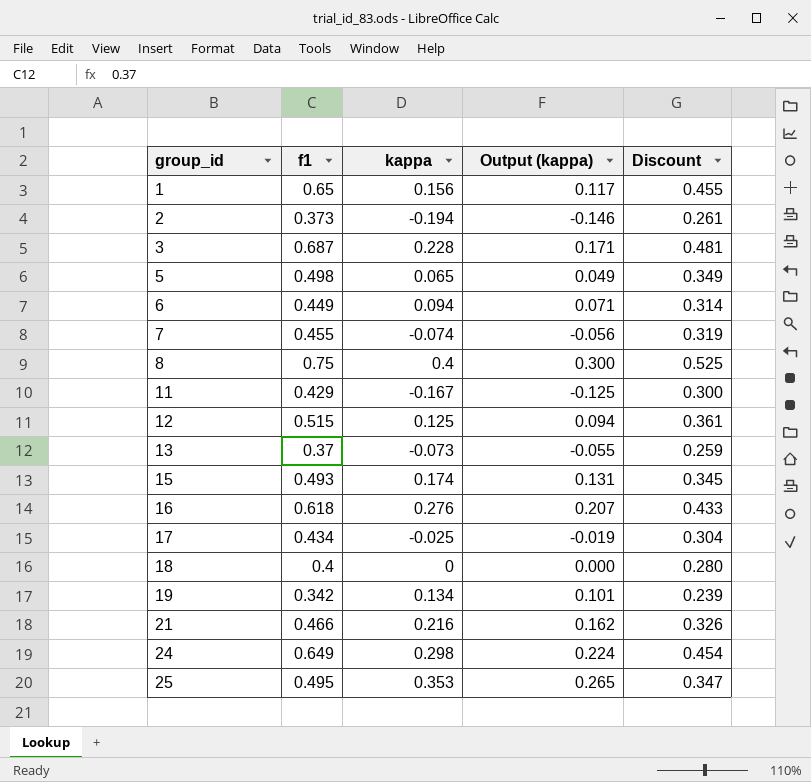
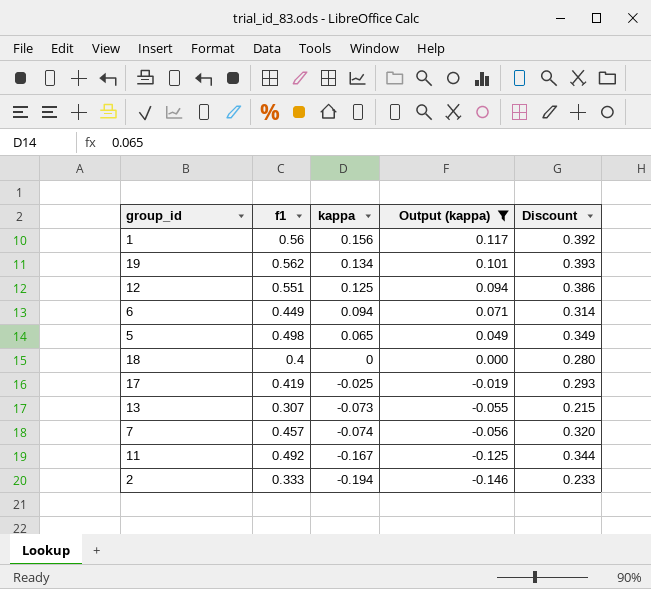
filter: none -> Output (kappa) <= 0.117
row order: group_id ascending -> kappa descending
1 | f1: 0.65 -> 0.56
1 | Discount: 0.455 -> 0.392
19 | f1: 0.342 -> 0.562
19 | Discount: 0.239 -> 0.393
12 | f1: 0.515 -> 0.551
12 | Discount: 0.361 -> 0.386
17 | f1: 0.434 -> 0.419
17 | Discount: 0.304 -> 0.293
13 | f1: 0.37 -> 0.307
13 | Discount: 0.259 -> 0.215
7 | f1: 0.455 -> 0.457
7 | Discount: 0.319 -> 0.320
11 | f1: 0.429 -> 0.492
11 | Discount: 0.300 -> 0.344
2 | f1: 0.373 -> 0.333
2 | Discount: 0.261 -> 0.233

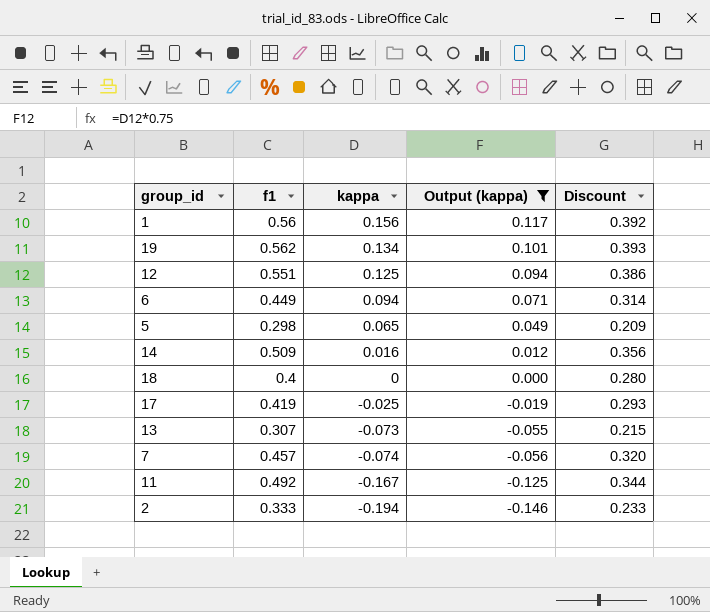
5 | f1: 0.498 -> 0.298
5 | Discount: 0.349 -> 0.209
row 14: none -> 0.509 | 0.016 | 0.012 | 0.356

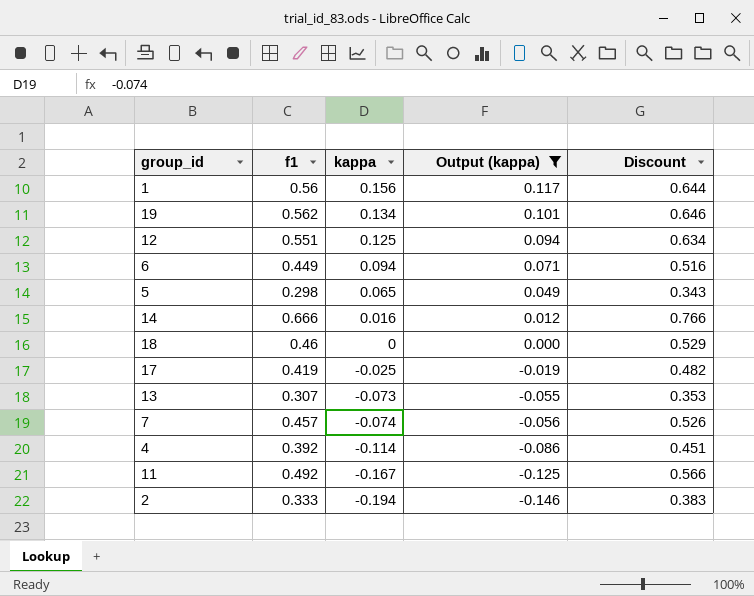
column Discount | formula: [f1] * 0.7 -> [f1] * 1.15
14 | f1: 0.509 -> 0.666
18 | f1: 0.4 -> 0.46
row 4: none -> 0.392 | -0.114 | -0.086 | 0.451

